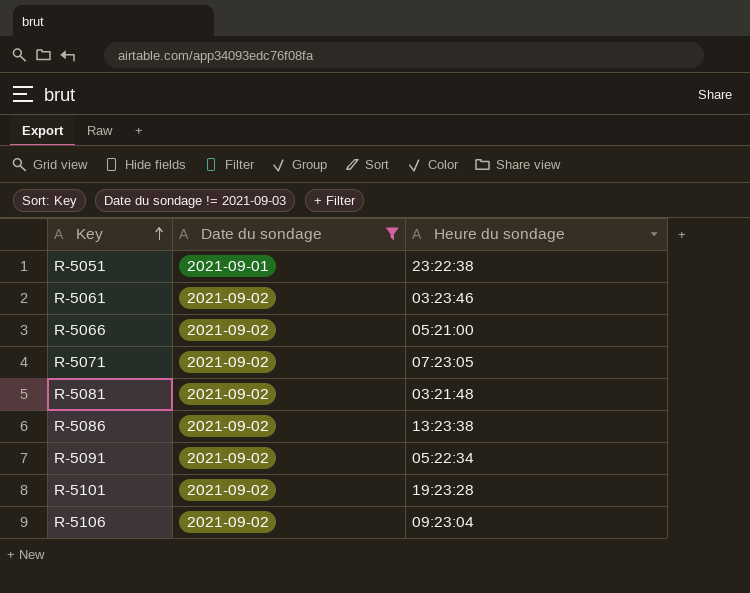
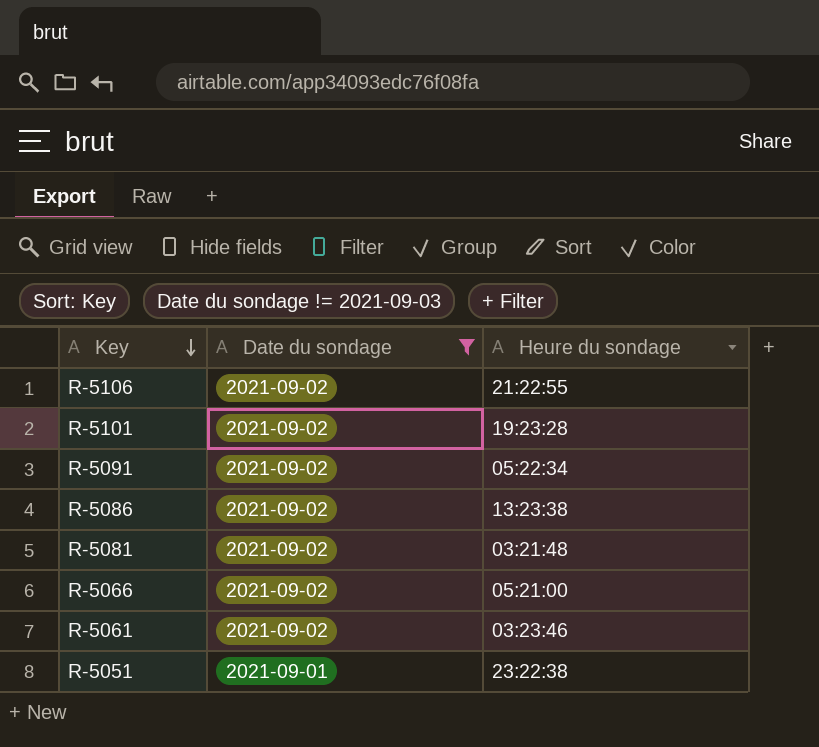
row order: Key ascending -> Key descending
row R-5071: 2021-09-02 | 07:23:05 -> none
R-5106 | Heure du sondage: 09:23:04 -> 21:22:55

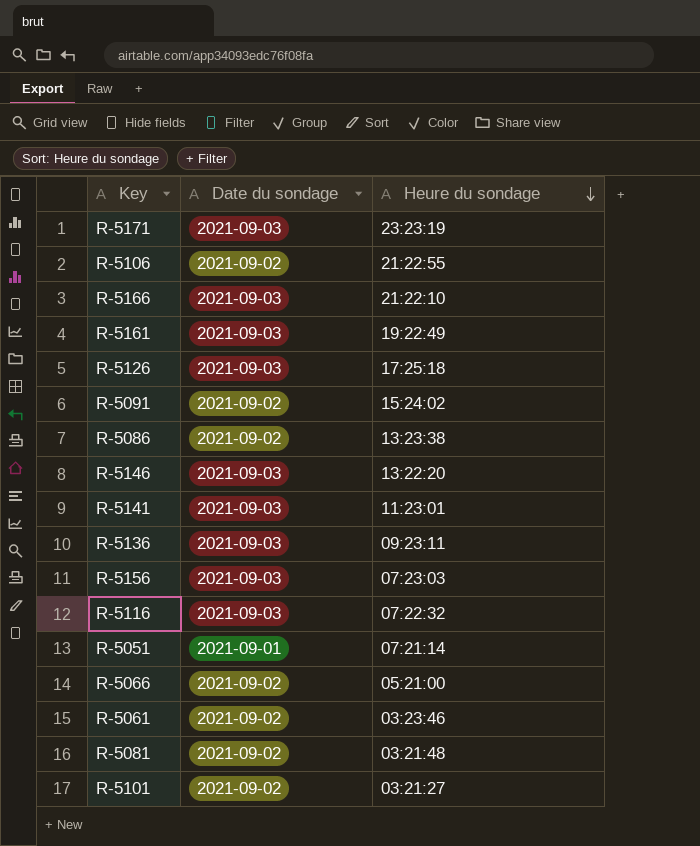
filter: Date du sondage != 2021-09-03 -> none
row order: Key descending -> Heure du sondage descending
R-5091 | Heure du sondage: 05:22:34 -> 15:24:02
R-5051 | Heure du sondage: 23:22:38 -> 07:21:14
R-5101 | Heure du sondage: 19:23:28 -> 03:21:27

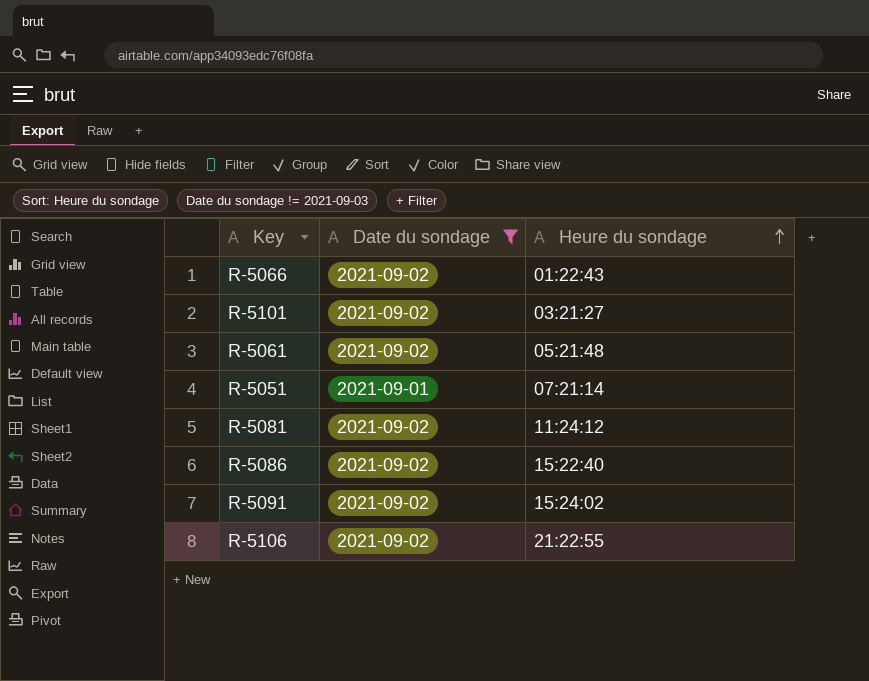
filter: none -> Date du sondage != 2021-09-03
row order: Heure du sondage descending -> Heure du sondage ascending
R-5066 | Heure du sondage: 05:21:00 -> 01:22:43
R-5061 | Heure du sondage: 03:23:46 -> 05:21:48
R-5081 | Heure du sondage: 03:21:48 -> 11:24:12
R-5086 | Heure du sondage: 13:23:38 -> 15:22:40

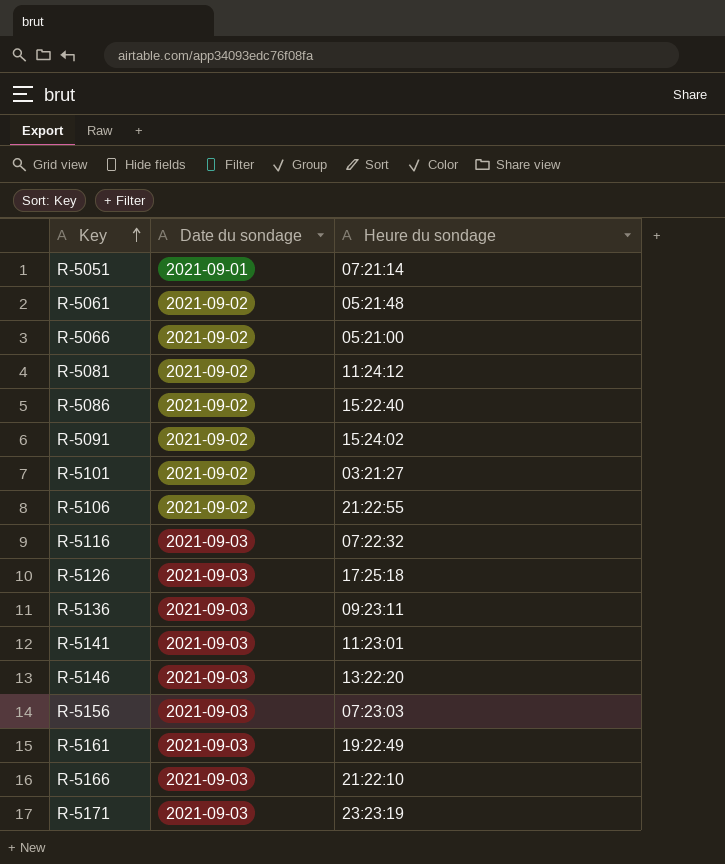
filter: Date du sondage != 2021-09-03 -> none
row order: Heure du sondage ascending -> Key ascending
R-5066 | Heure du sondage: 01:22:43 -> 05:21:00

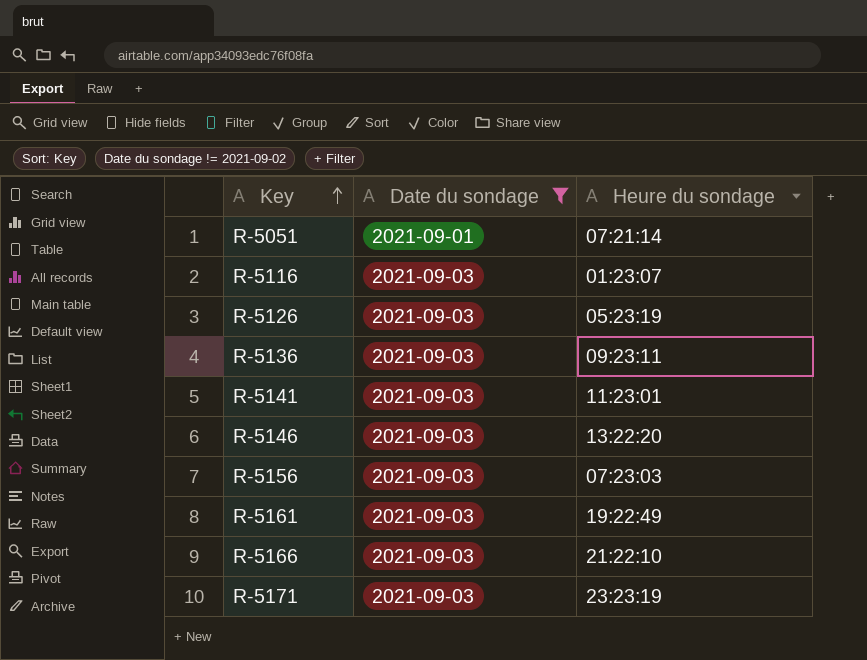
filter: none -> Date du sondage != 2021-09-02
R-5116 | Heure du sondage: 07:22:32 -> 01:23:07
R-5126 | Heure du sondage: 17:25:18 -> 05:23:19

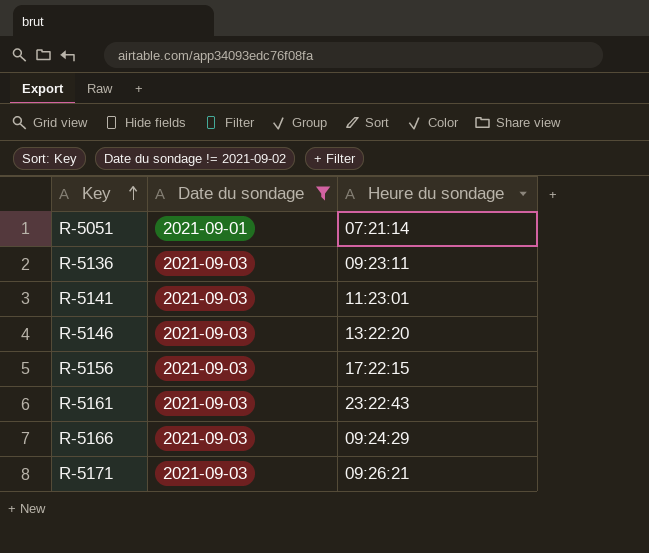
row R-5116: 2021-09-03 | 01:23:07 -> none
row R-5126: 2021-09-03 | 05:23:19 -> none
R-5156 | Heure du sondage: 07:23:03 -> 17:22:15
R-5161 | Heure du sondage: 19:22:49 -> 23:22:43
R-5166 | Heure du sondage: 21:22:10 -> 09:24:29
R-5171 | Heure du sondage: 23:23:19 -> 09:26:21

